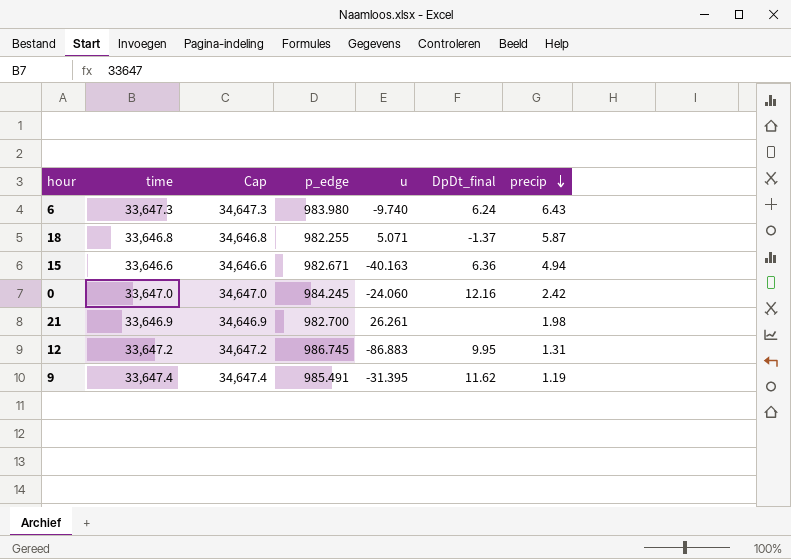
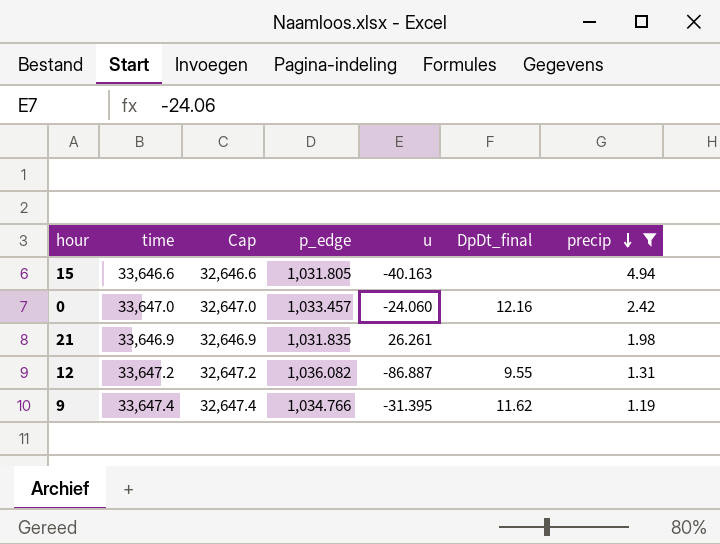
filter: none -> precip <= 4.94
column Cap | formula: [time] + 1000 -> [time] - 1000
15 | p_edge: 982.671 -> 1,031.805
15 | DpDt_final: 6.36 -> none
0 | p_edge: 984.245 -> 1,033.457
21 | p_edge: 982.700 -> 1,031.835
12 | p_edge: 986.745 -> 1,036.082
12 | u: -86.883 -> -86.887
12 | DpDt_final: 9.95 -> 9.55
9 | p_edge: 985.491 -> 1,034.766

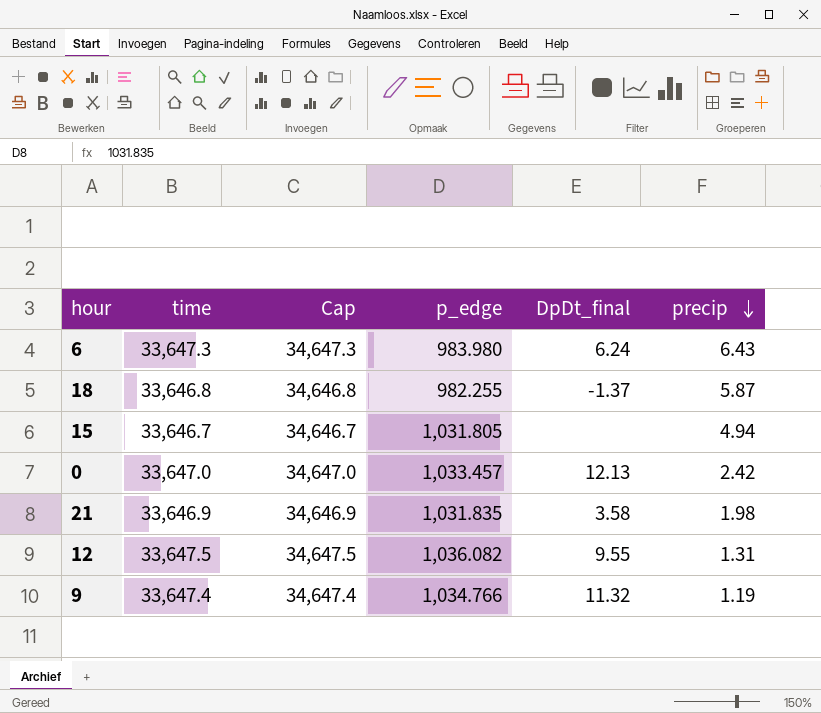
filter: precip <= 4.94 -> none
column u | position: 5 -> none
column Cap | formula: [time] - 1000 -> [time] + 1000
15 | time: 33,646.6 -> 33,646.7
0 | DpDt_final: 12.16 -> 12.13
21 | DpDt_final: none -> 3.58
12 | time: 33,647.2 -> 33,647.5
9 | DpDt_final: 11.62 -> 11.32

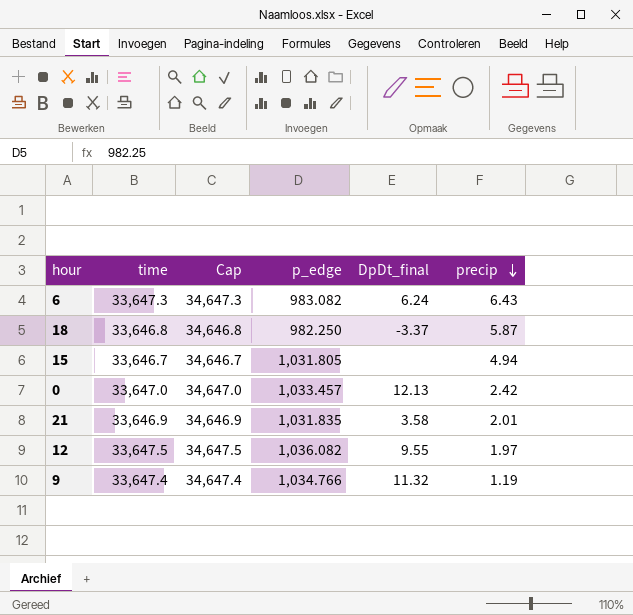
6 | p_edge: 983.980 -> 983.082
18 | p_edge: 982.255 -> 982.250
18 | DpDt_final: -1.37 -> -3.37
21 | precip: 1.98 -> 2.01
12 | precip: 1.31 -> 1.97

